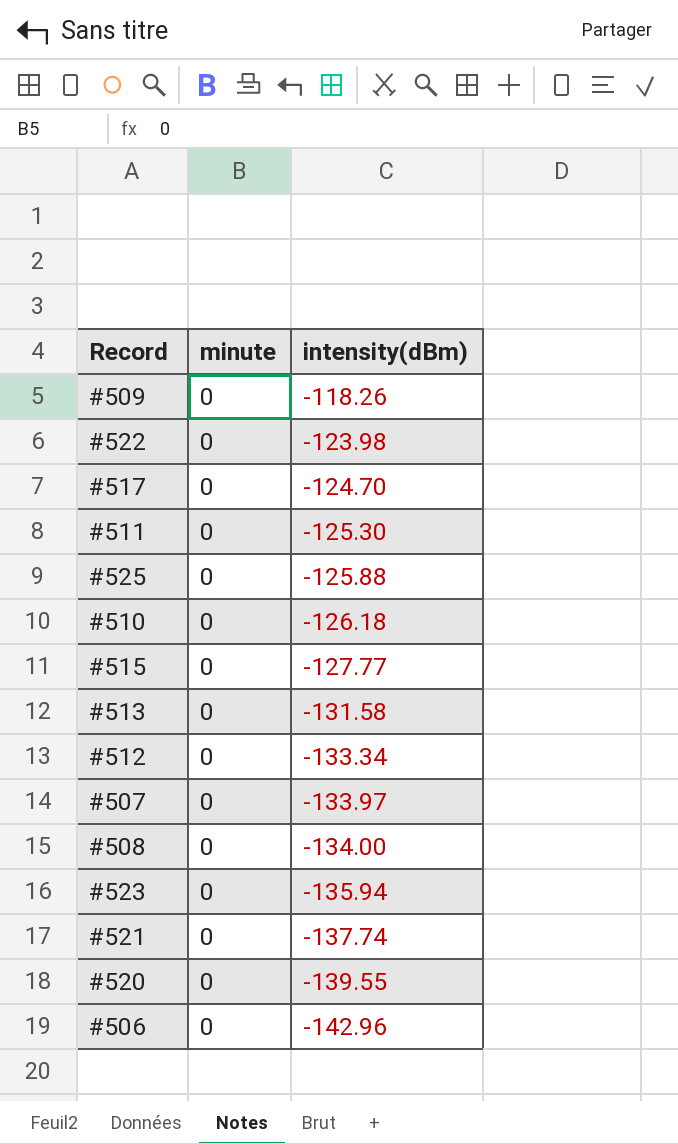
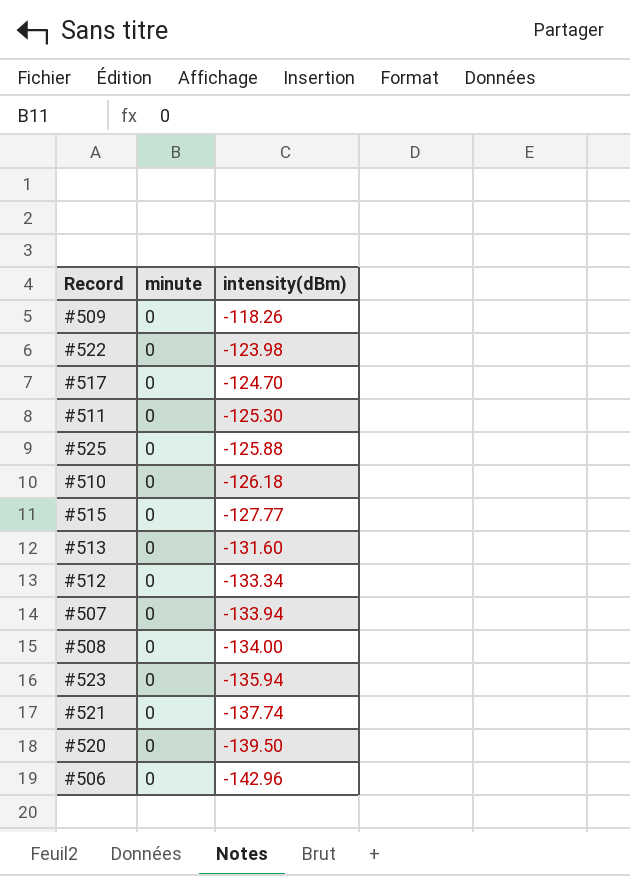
#513 | intensity(dBm): -131.58 -> -131.60
#507 | intensity(dBm): -133.97 -> -133.94
#520 | intensity(dBm): -139.55 -> -139.50

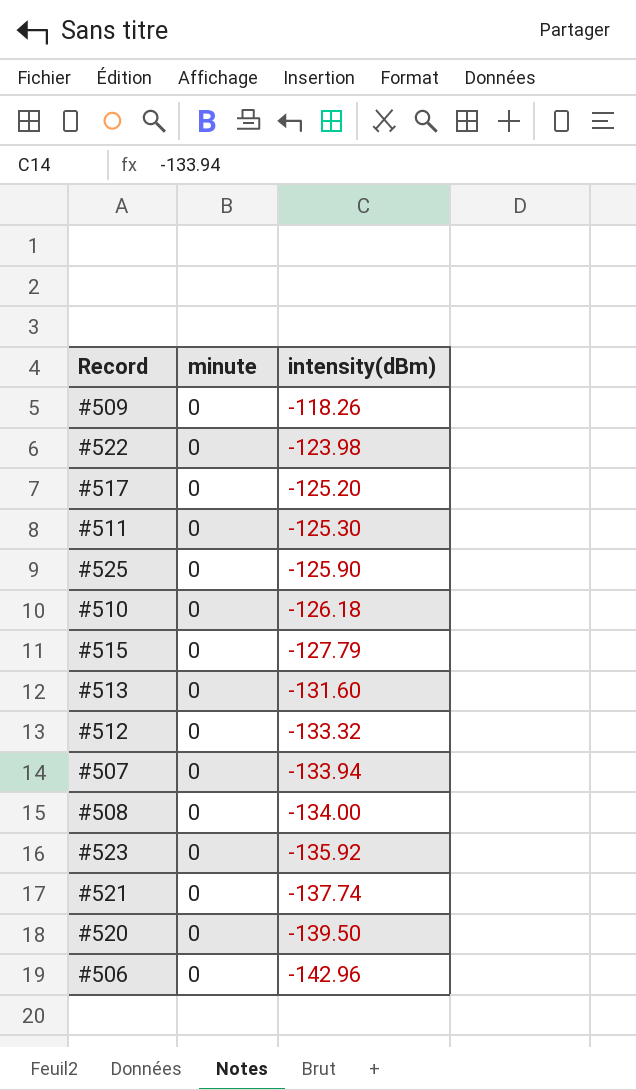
#517 | intensity(dBm): -124.70 -> -125.20
#525 | intensity(dBm): -125.88 -> -125.90
#515 | intensity(dBm): -127.77 -> -127.79
#512 | intensity(dBm): -133.34 -> -133.32
#523 | intensity(dBm): -135.94 -> -135.92

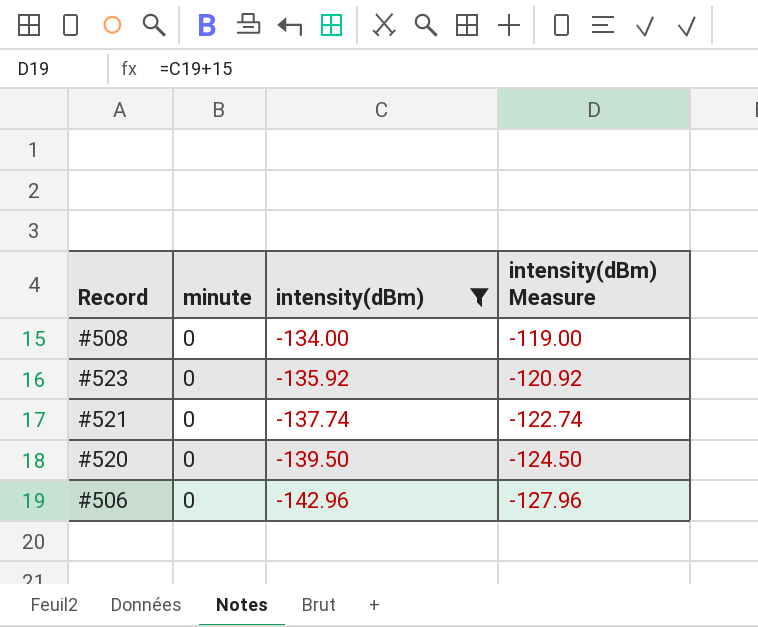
filter: none -> intensity(dBm) <= -134.00
column intensity(dBm) Measure | formula: none -> [intensity(dBm)] + 15

